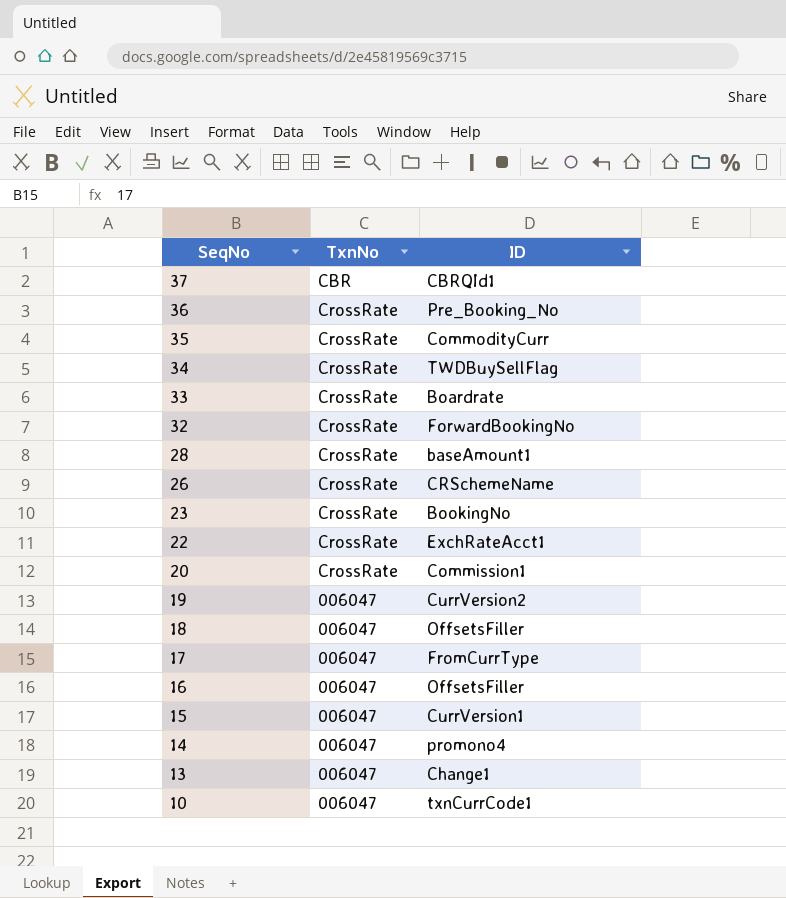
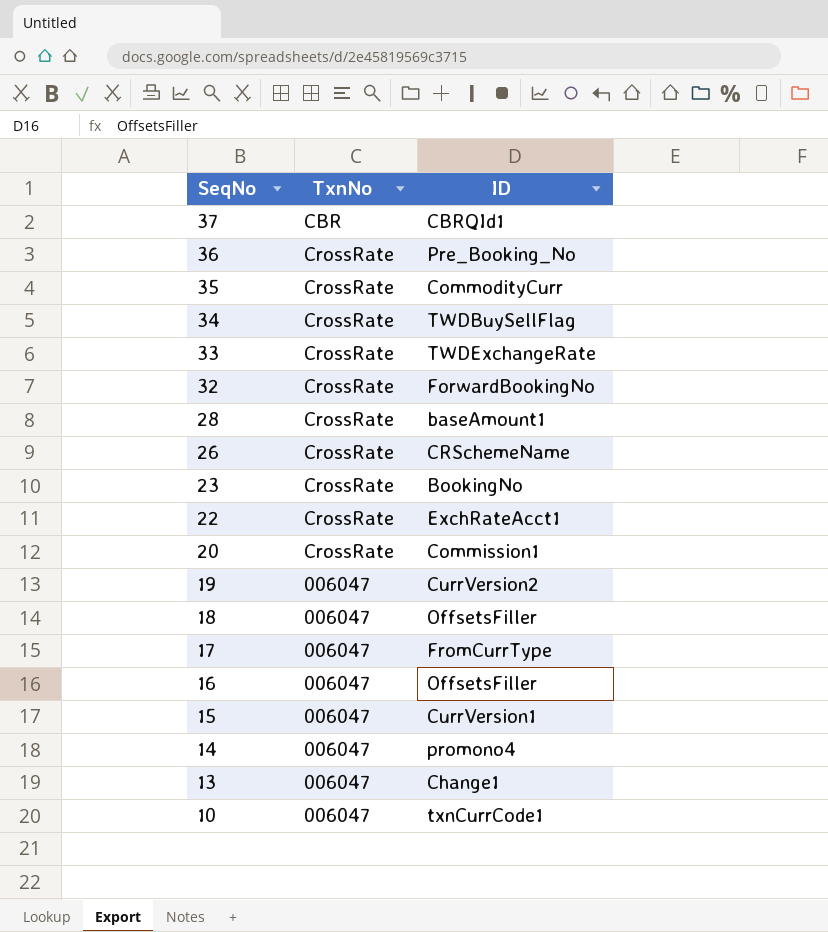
33 | ID: Boardrate -> TWDExchangeRate

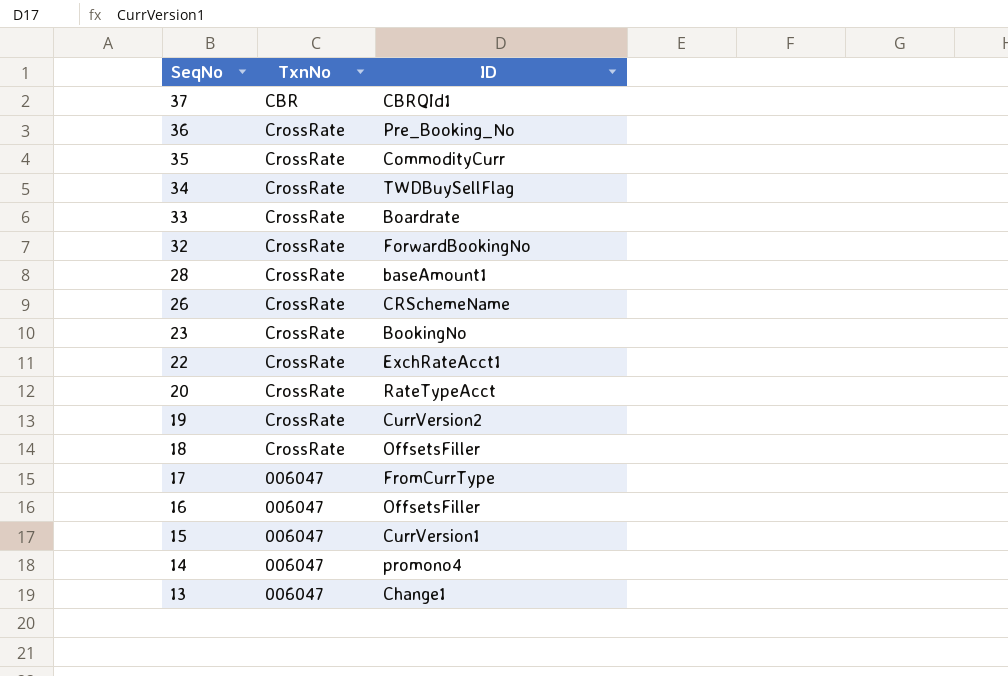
row 10: 006047 | txnCurrCode1 -> none
33 | ID: TWDExchangeRate -> Boardrate
20 | ID: Commission1 -> RateTypeAcct
19 | TxnNo: 006047 -> CrossRate
18 | TxnNo: 006047 -> CrossRate

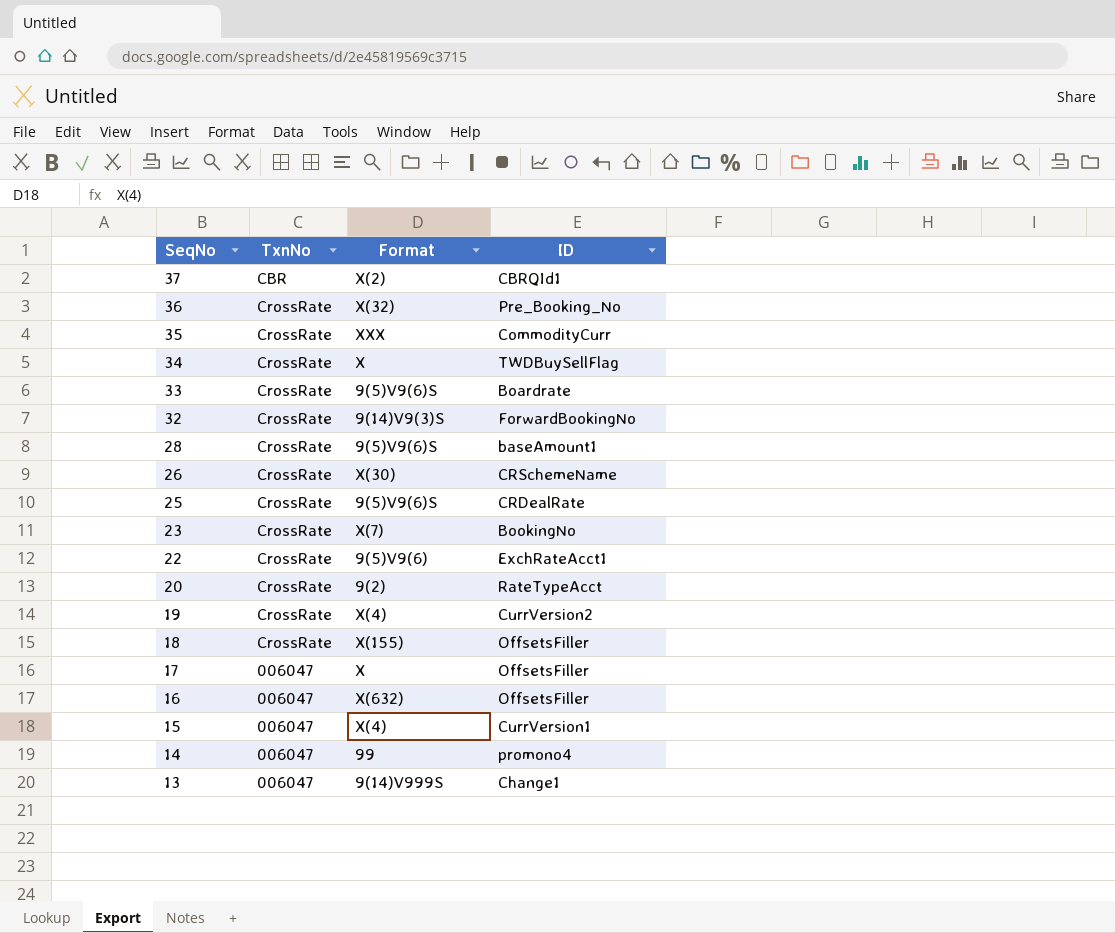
column Format | position: none -> 3
row 25: none -> CrossRate | 9(5)V9(6)S | CRDealRate
17 | ID: FromCurrType -> OffsetsFiller

